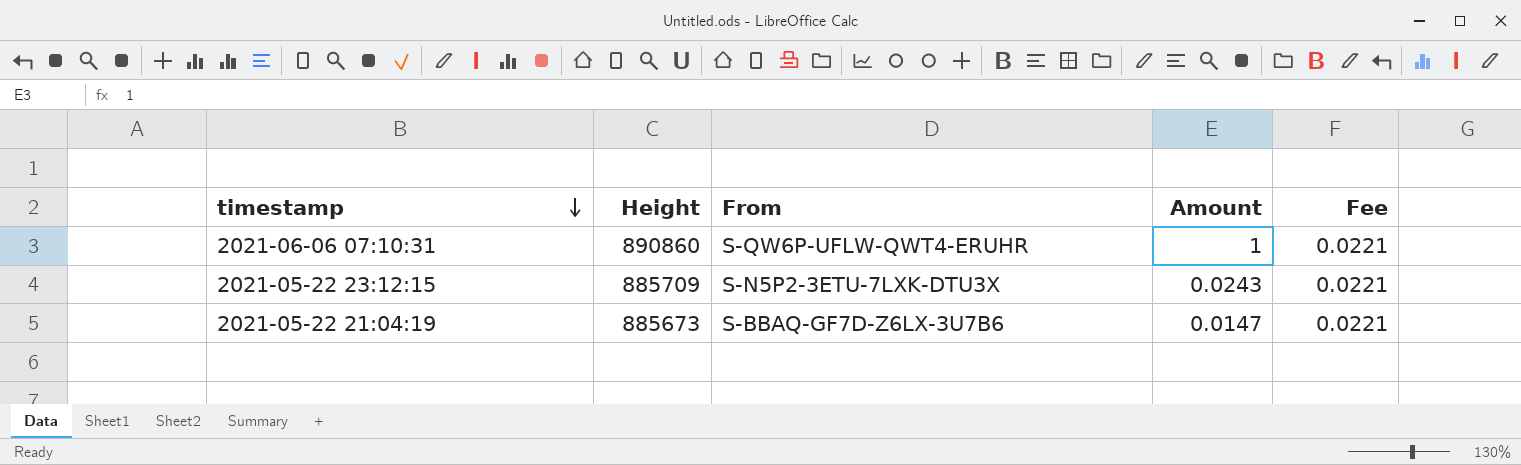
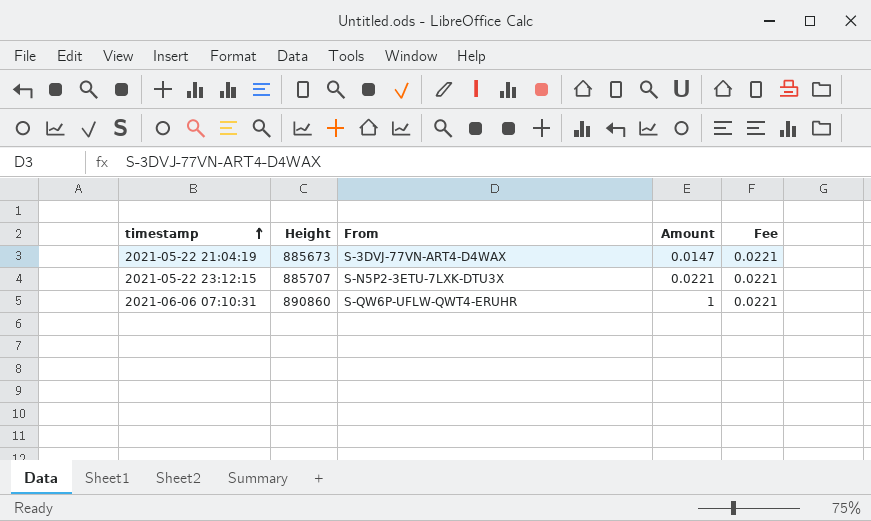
row order: timestamp descending -> timestamp ascending
2021-05-22 21:04:19 | From: S-BBAQ-GF7D-Z6LX-3U7B6 -> S-3DVJ-77VN-ART4-D4WAX
2021-05-22 23:12:15 | Height: 885709 -> 885707
2021-05-22 23:12:15 | Amount: 0.0243 -> 0.0221

